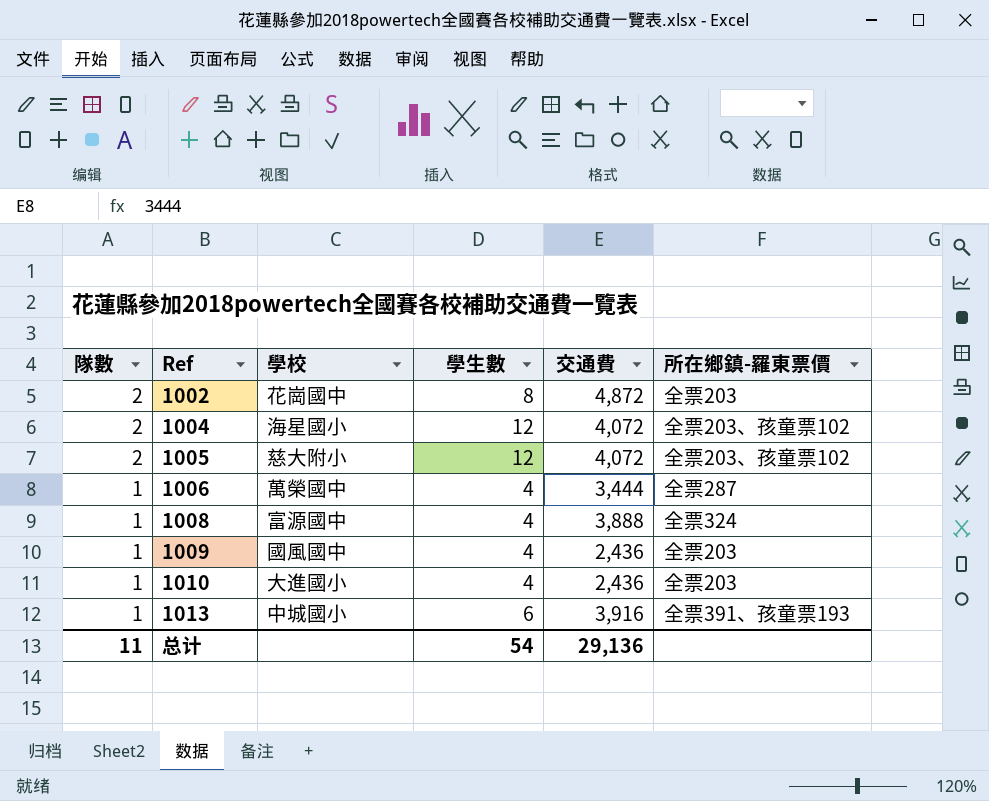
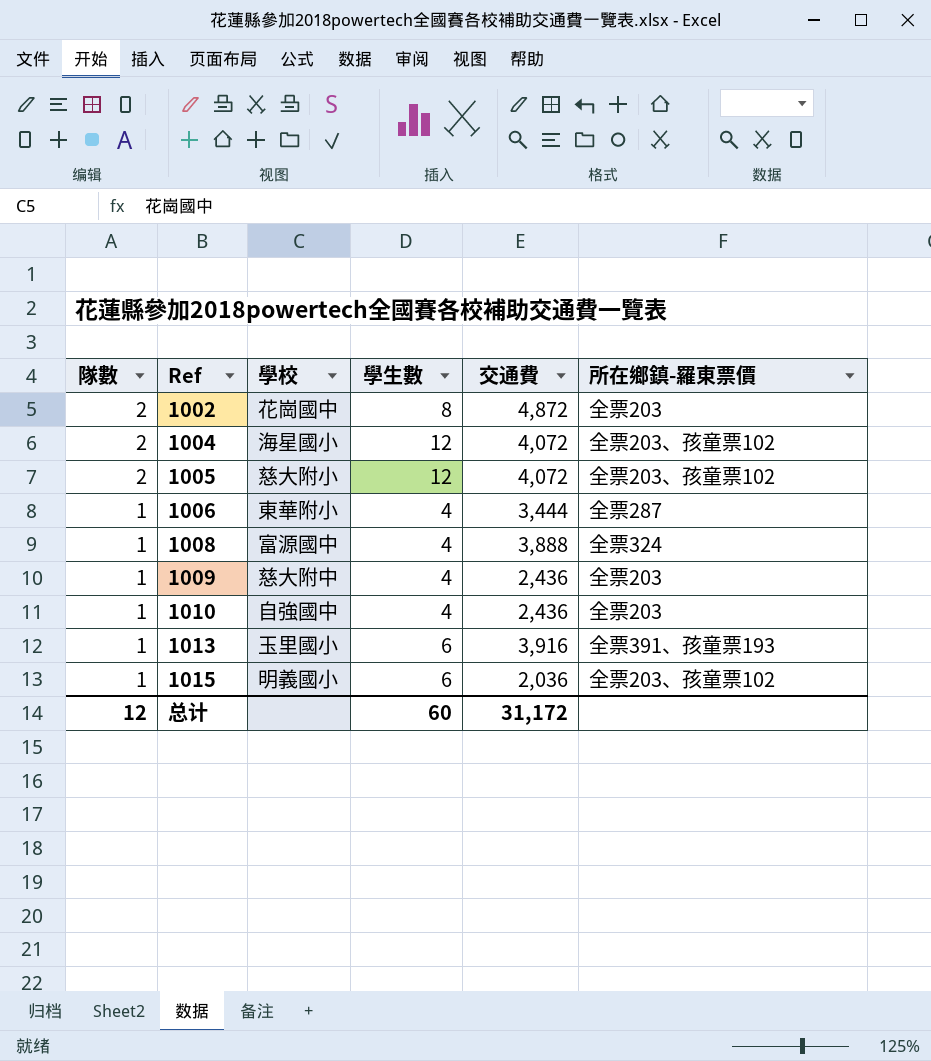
1006 | 學校: 萬榮國中 -> 東華附小
1009 | 學校: 國風國中 -> 慈大附中
1010 | 學校: 大進國小 -> 自強國中
1013 | 學校: 中城國小 -> 玉里國小
row 1015: none -> 1 | 明義國小 | 6 | 2,036 | 全票203、孩童票102
总计 | 隊數: 11 -> 12
总计 | 學生數: 54 -> 60
总计 | 交通費: 29,136 -> 31,172

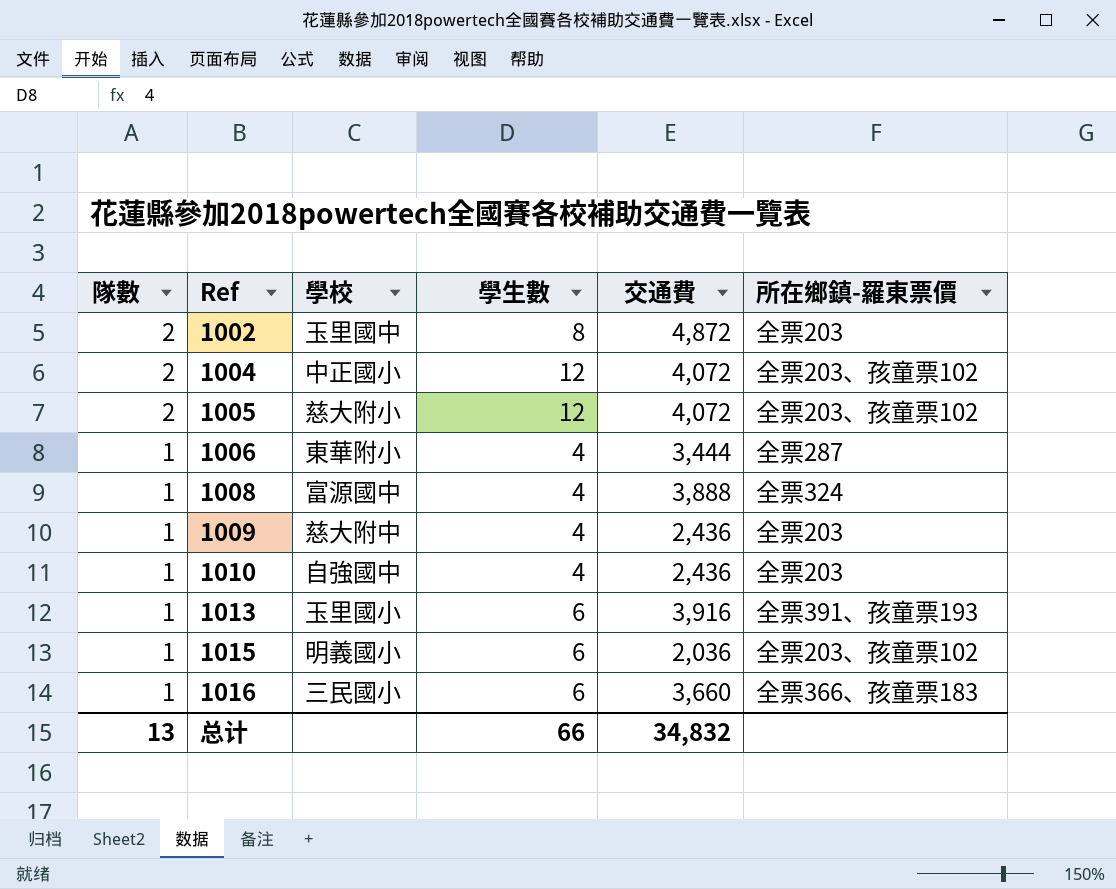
1002 | 學校: 花崗國中 -> 玉里國中
1004 | 學校: 海星國小 -> 中正國小
row 1016: none -> 1 | 三民國小 | 6 | 3,660 | 全票366、孩童票183
总计 | 隊數: 12 -> 13
总计 | 學生數: 60 -> 66
总计 | 交通費: 31,172 -> 34,832

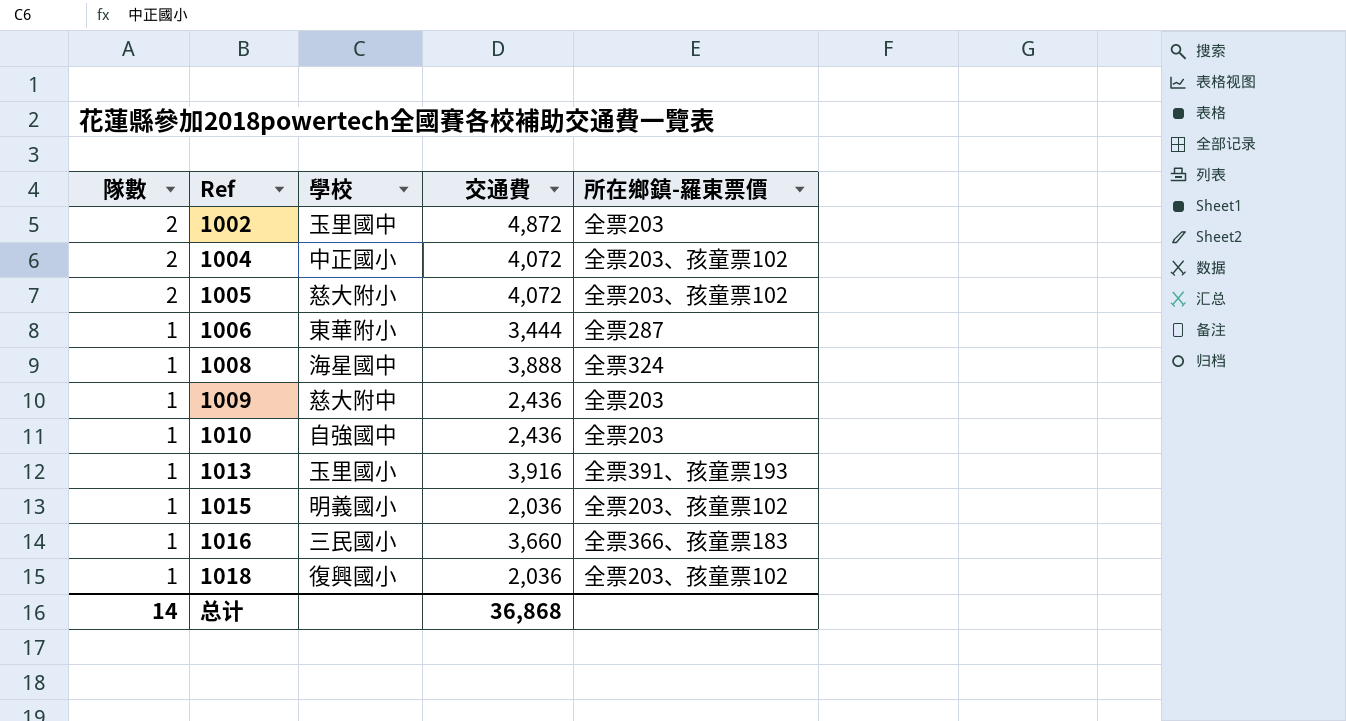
column 學生數 | position: 4 -> none
1008 | 學校: 富源國中 -> 海星國中
row 1018: none -> 1 | 復興國小 | 2,036 | 全票203、孩童票102
总计 | 隊數: 13 -> 14
总计 | 交通費: 34,832 -> 36,868

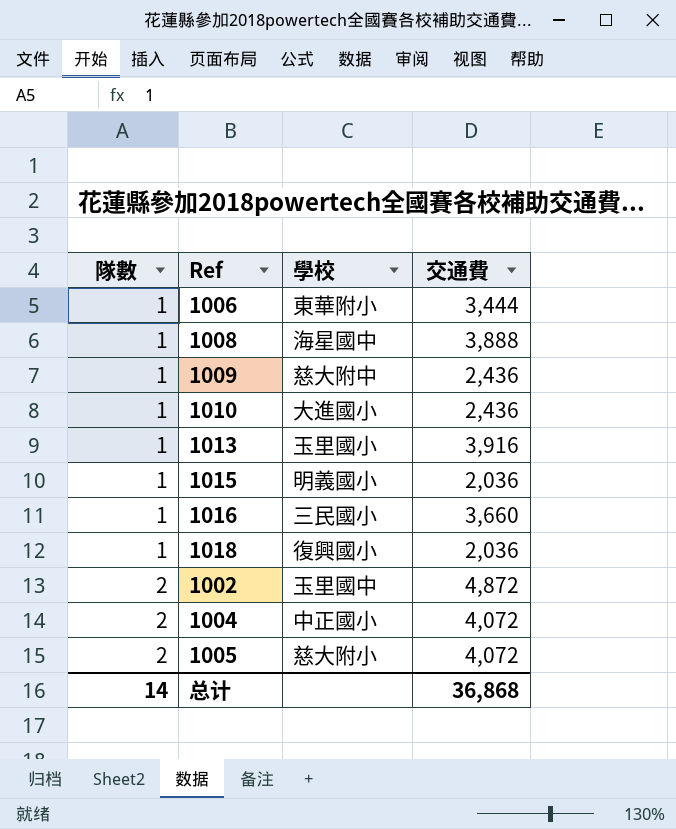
row order: 隊數 descending -> 隊數 ascending
column 所在鄉鎮-羅東票價 | position: 5 -> none
1010 | 學校: 自強國中 -> 大進國小

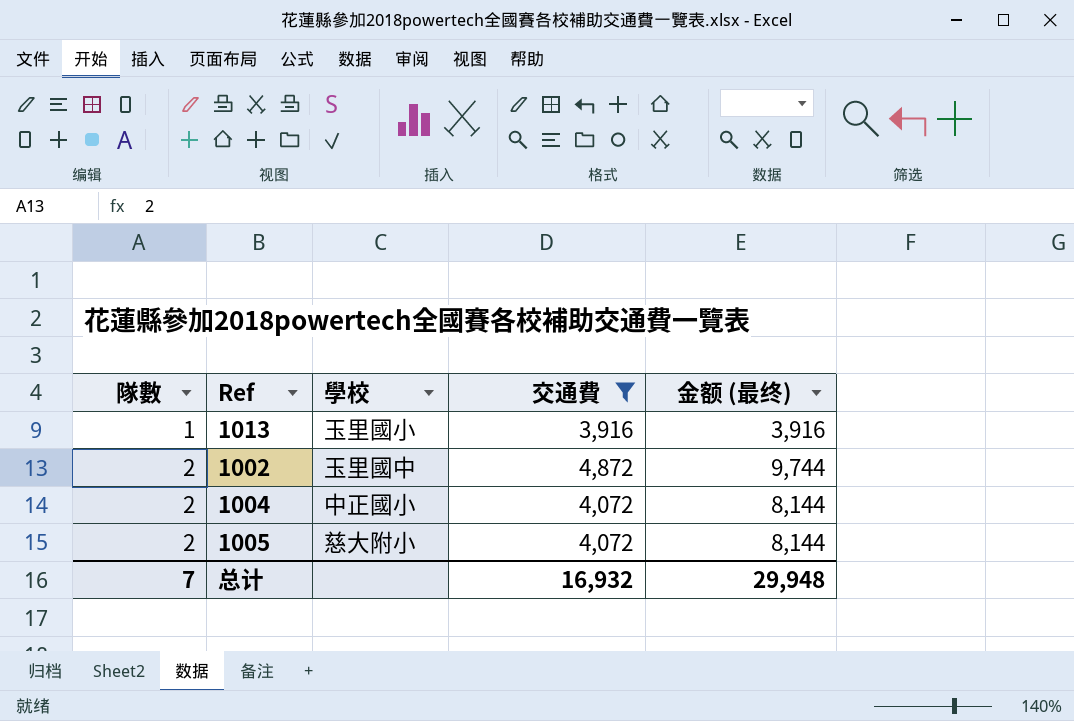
filter: none -> 交通費 >= 3,916
column 金额 (最终) | formula: none -> [隊數] * [交通費]
总计 | 隊數: 14 -> 7
总计 | 交通費: 36,868 -> 16,932

